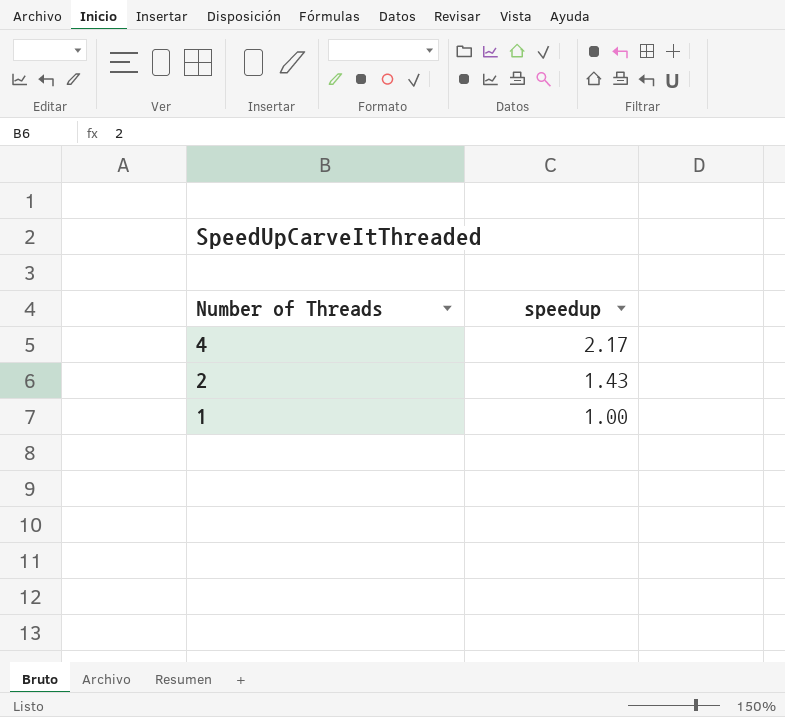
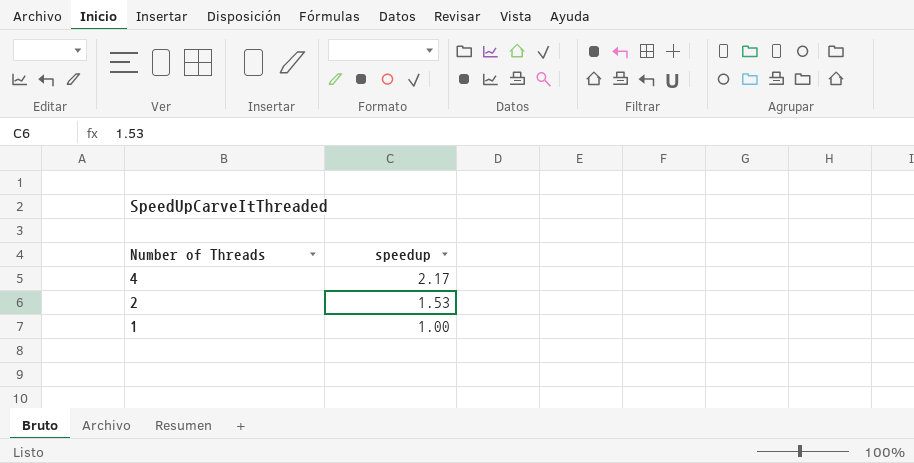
2 | speedup: 1.43 -> 1.53

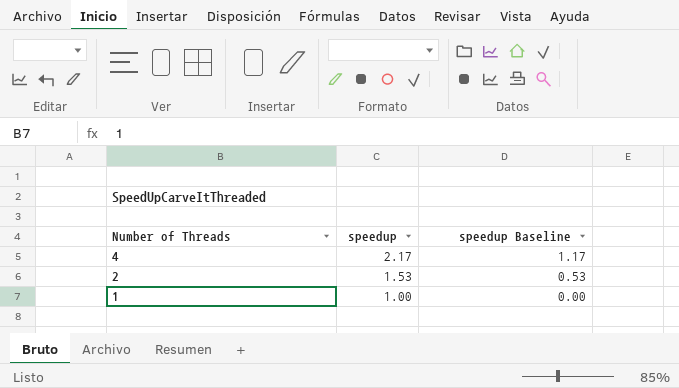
column speedup Baseline | formula: none -> [speedup] - 1

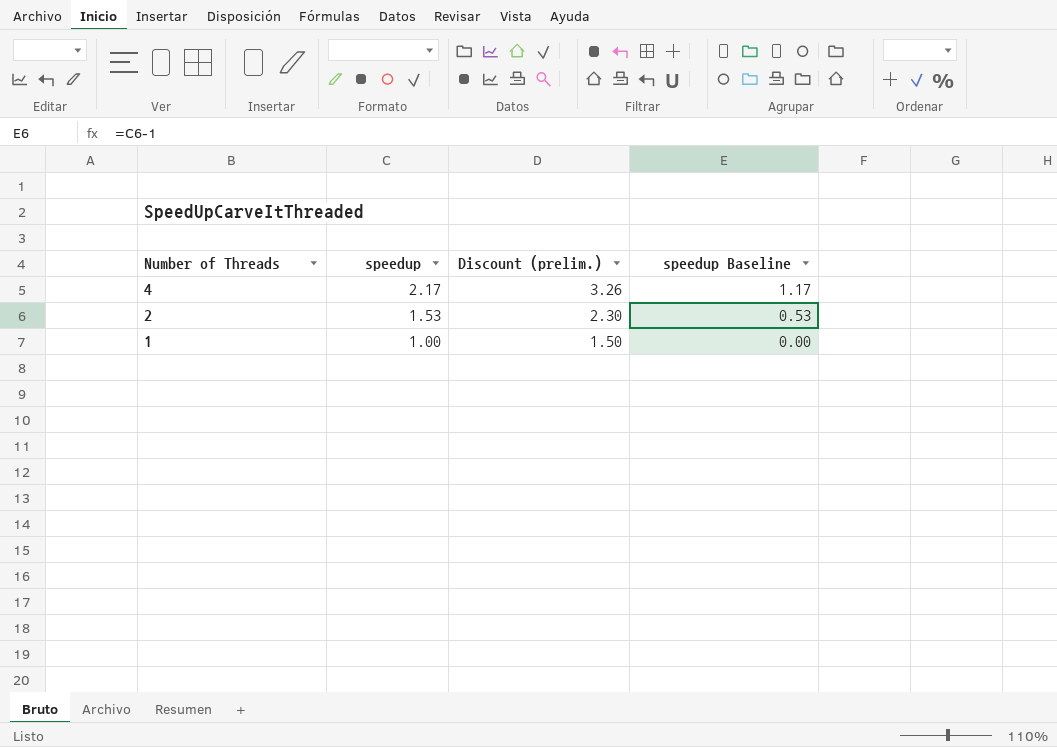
column Discount (prelim.) | formula: none -> [speedup] * 1.5

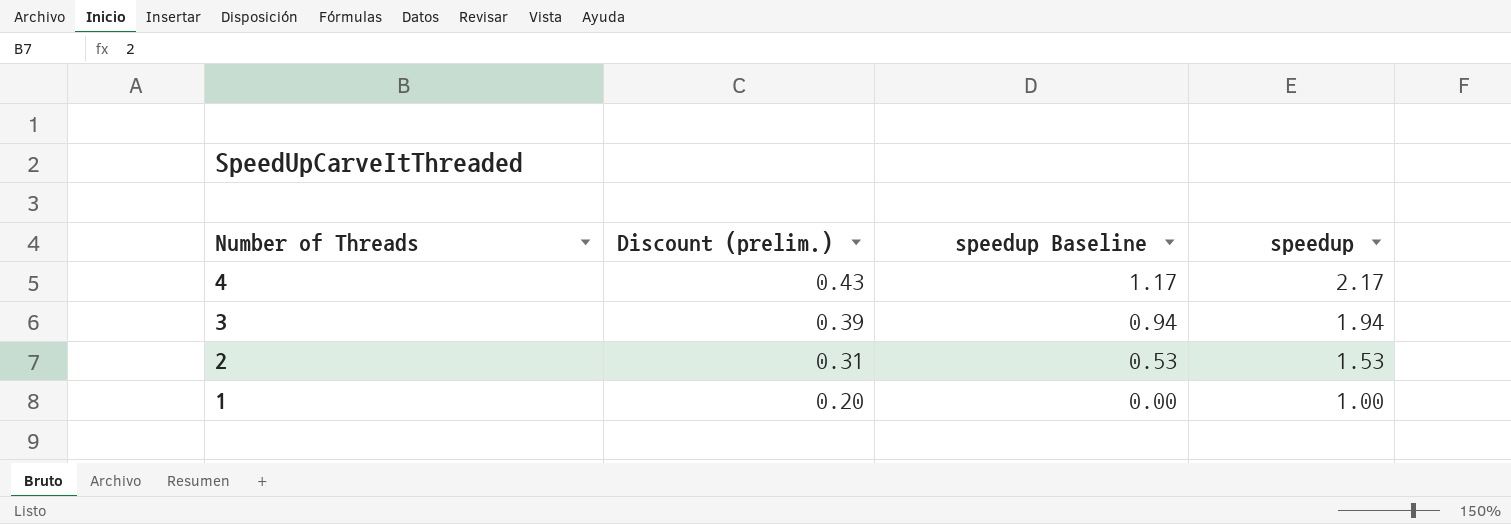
column Discount (prelim.) | formula: [speedup] * 1.5 -> [speedup] * 0.2
column speedup | position: 2 -> 4
row 3: none -> 0.39 | 0.94 | 1.94

